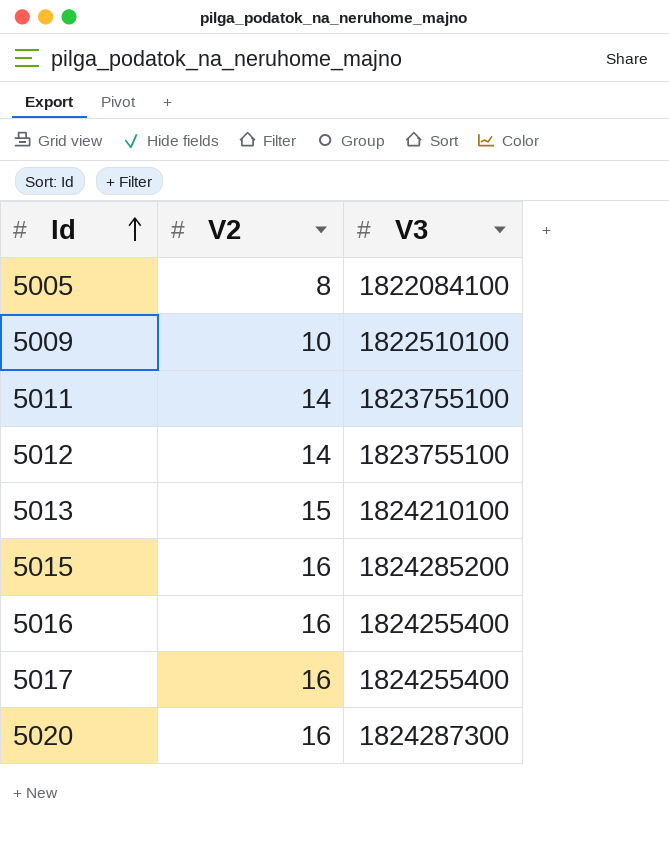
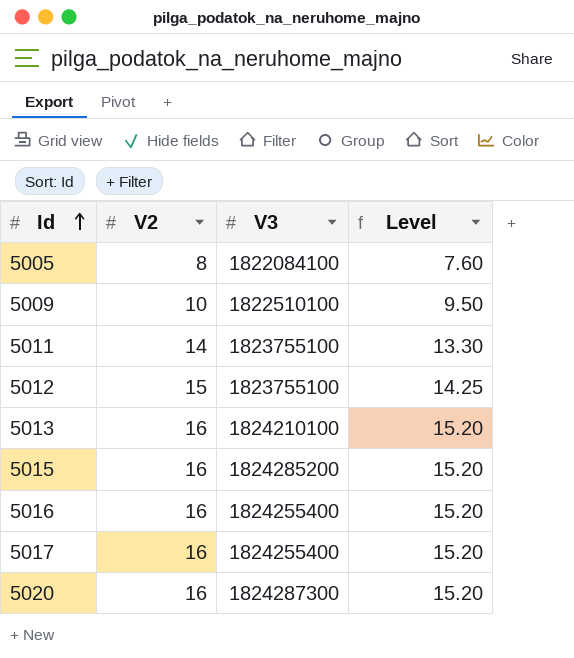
column Level | formula: none -> [V2] * 0.95
5012 | V2: 14 -> 15
5013 | V2: 15 -> 16

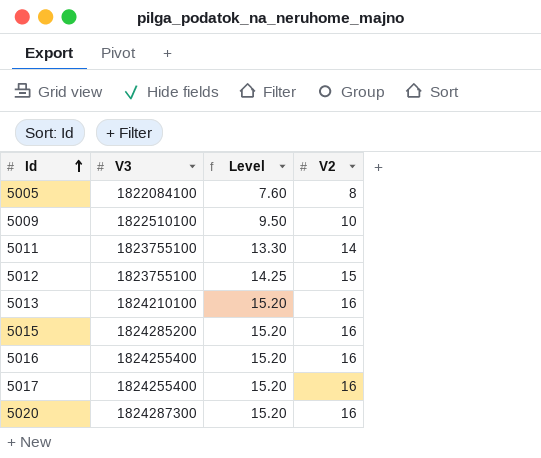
column V2 | position: 2 -> 4

